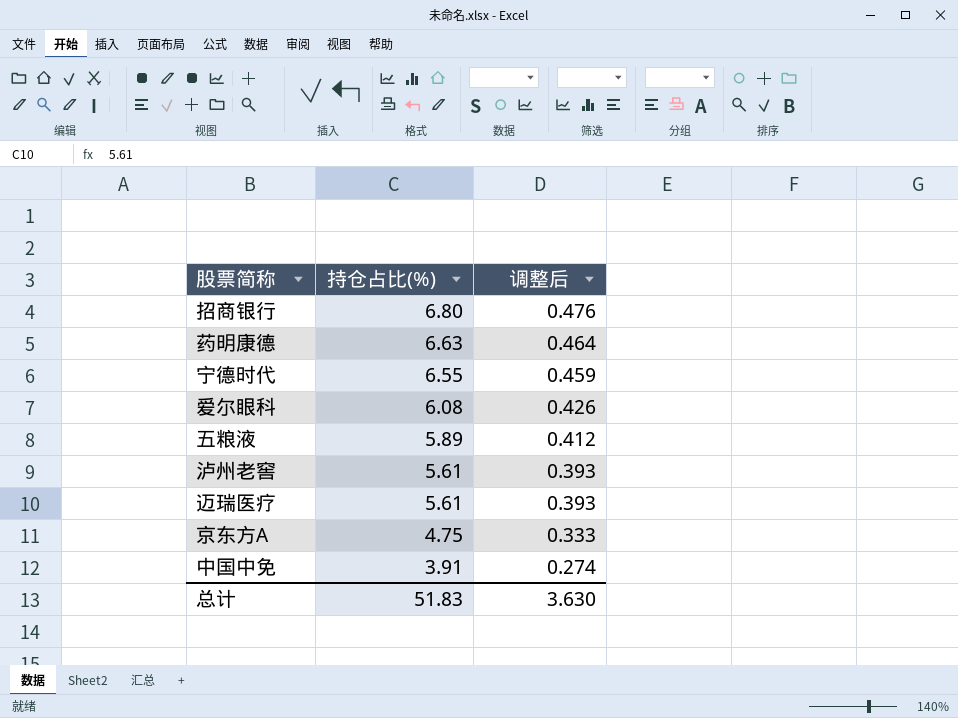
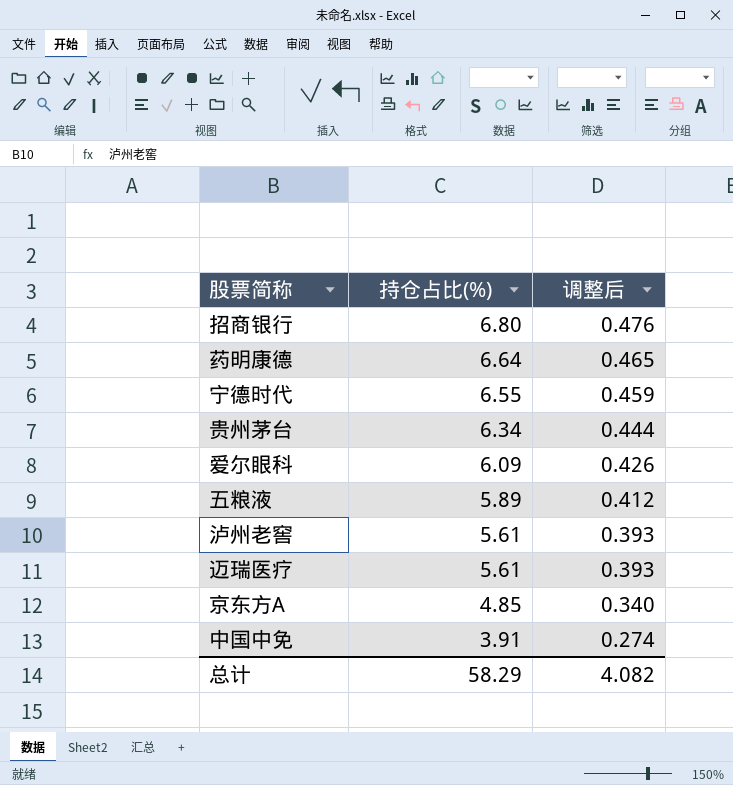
药明康德 | 持仓占比(%): 6.63 -> 6.64
药明康德 | 调整后: 0.464 -> 0.465
row 贵州茅台: none -> 6.34 | 0.444
爱尔眼科 | 持仓占比(%): 6.08 -> 6.09
京东方A | 持仓占比(%): 4.75 -> 4.85
京东方A | 调整后: 0.333 -> 0.340
总计 | 持仓占比(%): 51.83 -> 58.29
总计 | 调整后: 3.630 -> 4.082

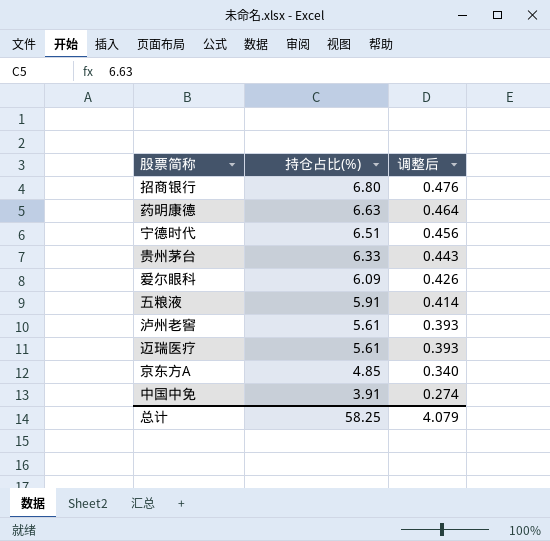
药明康德 | 持仓占比(%): 6.64 -> 6.63
药明康德 | 调整后: 0.465 -> 0.464
宁德时代 | 持仓占比(%): 6.55 -> 6.51
宁德时代 | 调整后: 0.459 -> 0.456
贵州茅台 | 持仓占比(%): 6.34 -> 6.33
贵州茅台 | 调整后: 0.444 -> 0.443
五粮液 | 持仓占比(%): 5.89 -> 5.91
五粮液 | 调整后: 0.412 -> 0.414
总计 | 持仓占比(%): 58.29 -> 58.25
总计 | 调整后: 4.082 -> 4.079

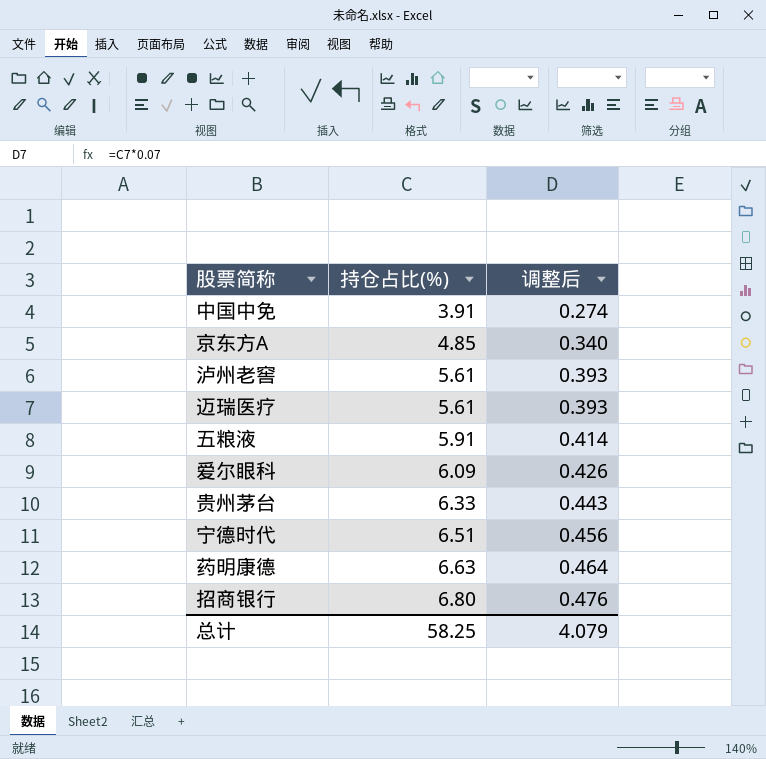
row order: 持仓占比(%) descending -> 持仓占比(%) ascending

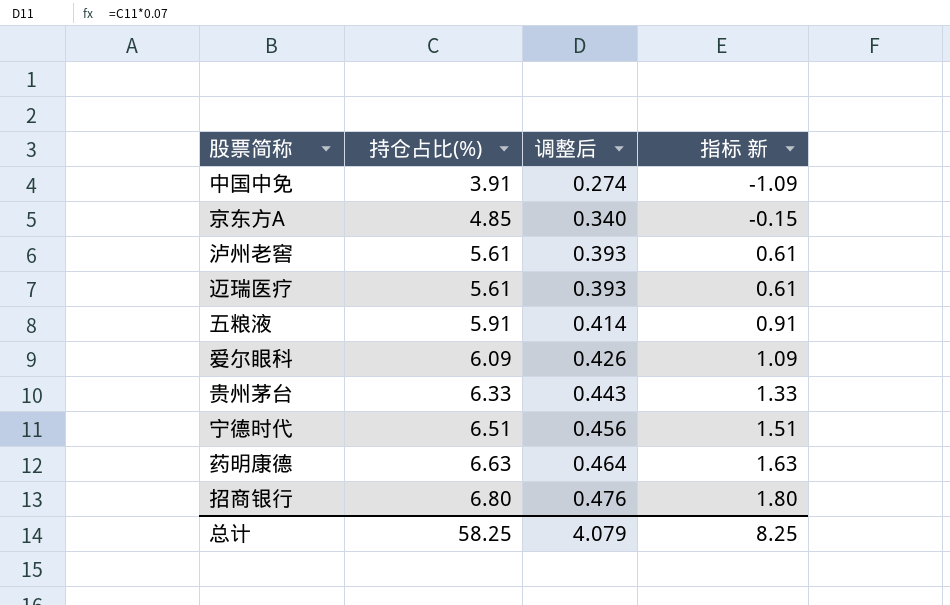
column 指标 新 | formula: none -> [持仓占比(%)] - 5

